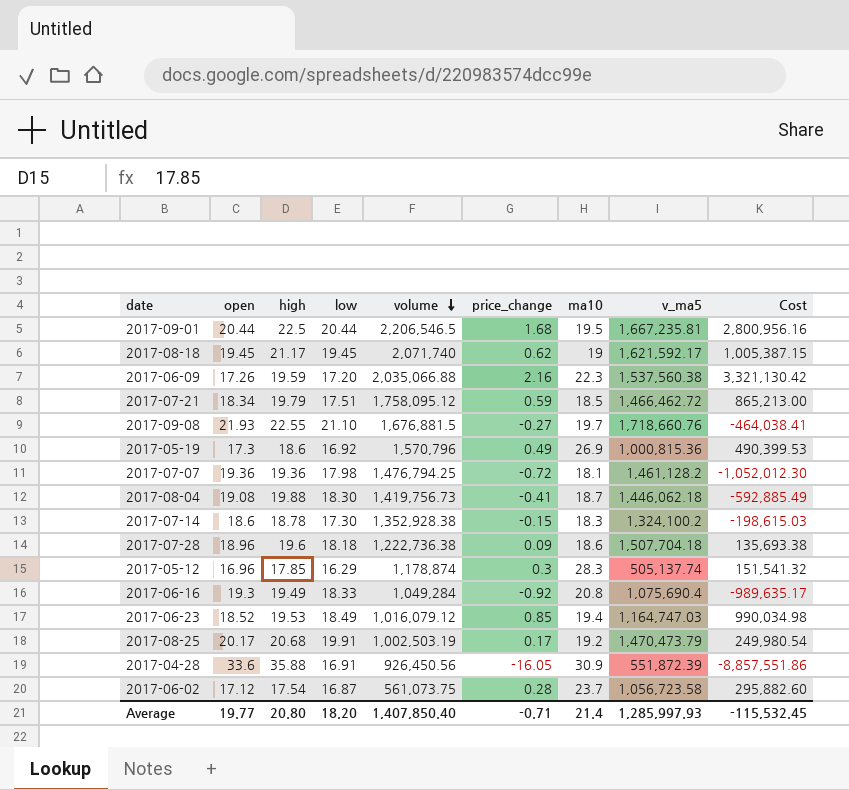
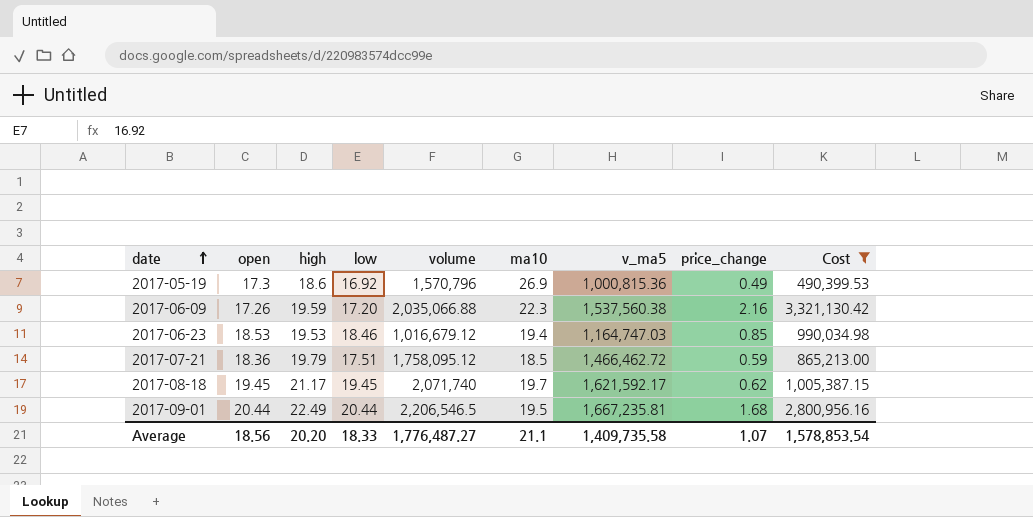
filter: none -> Cost >= 490,399.53
row order: volume descending -> date ascending
column price_change | position: 6 -> 8
2017-06-23 | open: 18.52 -> 18.53
2017-06-23 | low: 18.49 -> 18.46
2017-06-23 | volume: 1,016,079.12 -> 1,016,679.12
2017-07-21 | open: 18.34 -> 18.36
2017-08-18 | ma10: 19 -> 19.7
2017-09-01 | high: 22.5 -> 22.49
Average | open: 19.77 -> 18.56
Average | high: 20.80 -> 20.20
Average | low: 18.20 -> 18.33
Average | volume: 1,407,850.40 -> 1,776,487.27
Average | ma10: 21.4 -> 21.1
Average | v_ma5: 1,285,997.93 -> 1,409,735.58
Average | price_change: -0.71 -> 1.07
Average | Cost: -115,532.45 -> 1,578,853.54

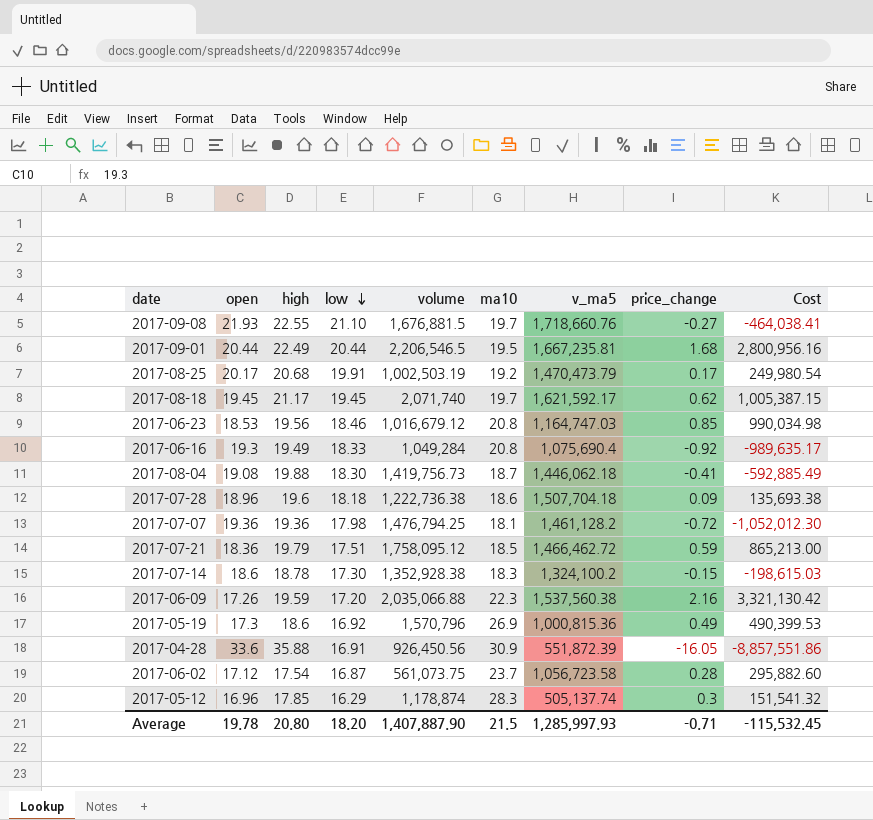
filter: Cost >= 490,399.53 -> none
row order: date ascending -> low descending
2017-06-23 | high: 19.53 -> 19.56
2017-06-23 | ma10: 19.4 -> 20.8
Average | open: 18.56 -> 19.78
Average | high: 20.20 -> 20.80
Average | low: 18.33 -> 18.20
Average | volume: 1,776,487.27 -> 1,407,887.90
Average | ma10: 21.1 -> 21.5
Average | v_ma5: 1,409,735.58 -> 1,285,997.93
Average | price_change: 1.07 -> -0.71
Average | Cost: 1,578,853.54 -> -115,532.45

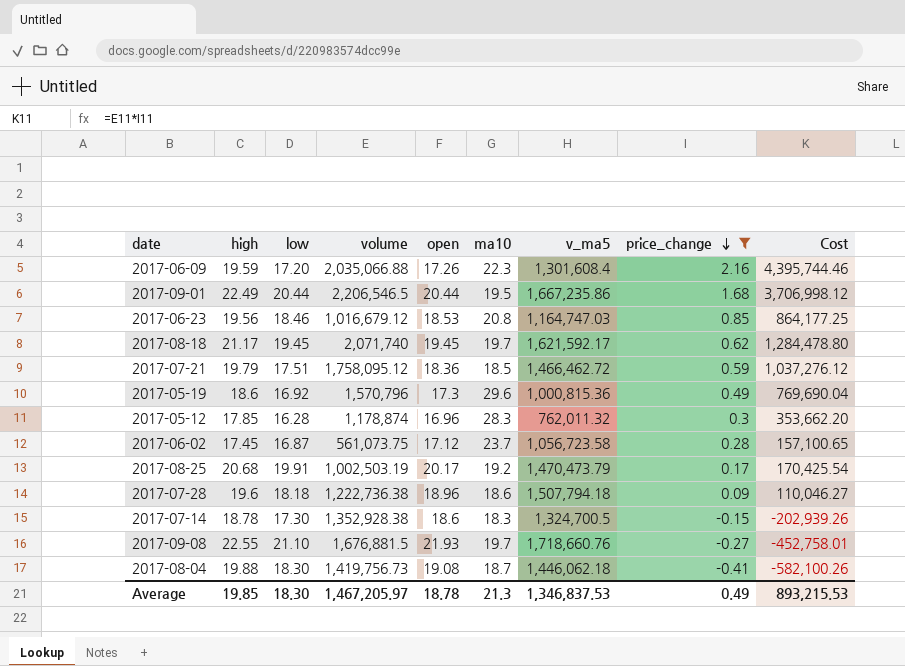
filter: none -> price_change >= -0.41
row order: low descending -> price_change descending
column open | position: 2 -> 5
column Cost | formula: [v_ma5] * [price_change] -> [volume] * [price_change]
2017-06-09 | v_ma5: 1,537,560.38 -> 1,301,608.4
2017-09-01 | v_ma5: 1,667,235.81 -> 1,667,235.86
2017-05-19 | ma10: 26.9 -> 29.6
2017-05-12 | low: 16.29 -> 16.28
2017-05-12 | v_ma5: 505,137.74 -> 762,011.32
2017-06-02 | high: 17.54 -> 17.45
2017-07-28 | v_ma5: 1,507,704.18 -> 1,507,794.18
2017-07-14 | v_ma5: 1,324,100.2 -> 1,324,700.5
Average | high: 20.80 -> 19.85
Average | low: 18.20 -> 18.30
Average | volume: 1,407,887.90 -> 1,467,205.97
Average | open: 19.78 -> 18.78
Average | ma10: 21.5 -> 21.3
Average | v_ma5: 1,285,997.93 -> 1,346,837.53
Average | price_change: -0.71 -> 0.49
Average | Cost: -115,532.45 -> 893,215.53

